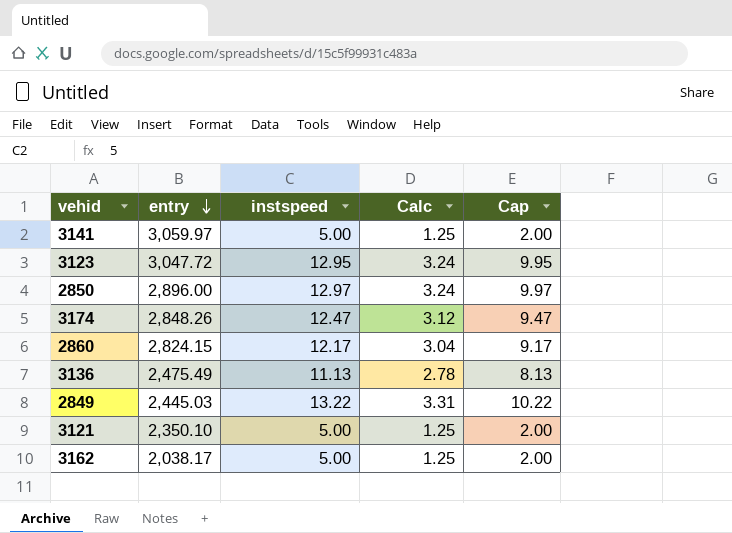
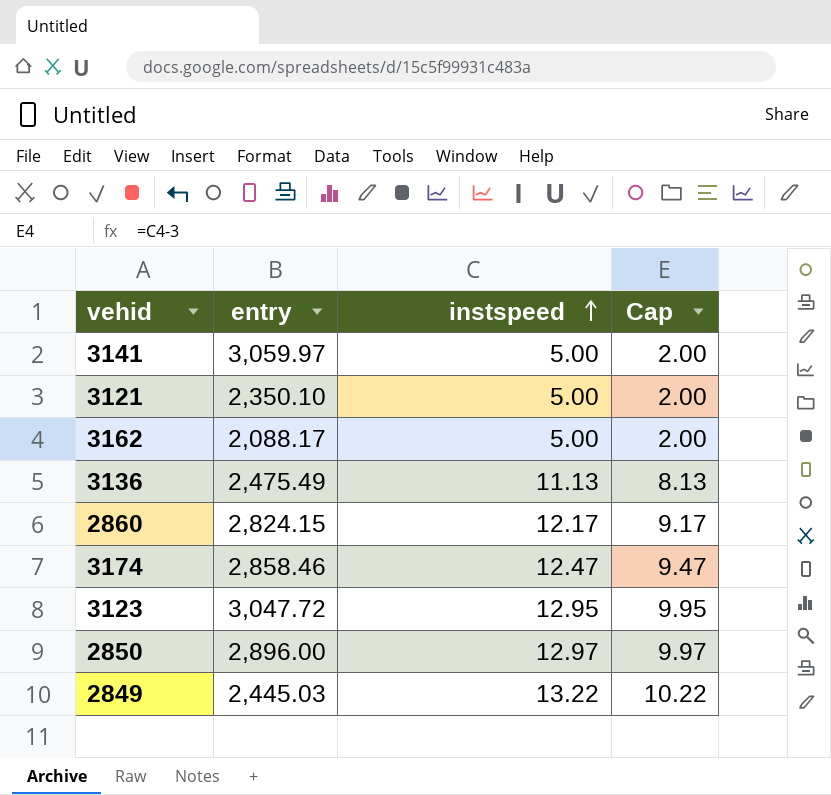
row order: entry descending -> instspeed ascending
column Calc | formula: [instspeed] * 0.25 -> none
3162 | entry: 2,038.17 -> 2,088.17
3174 | entry: 2,848.26 -> 2,858.46

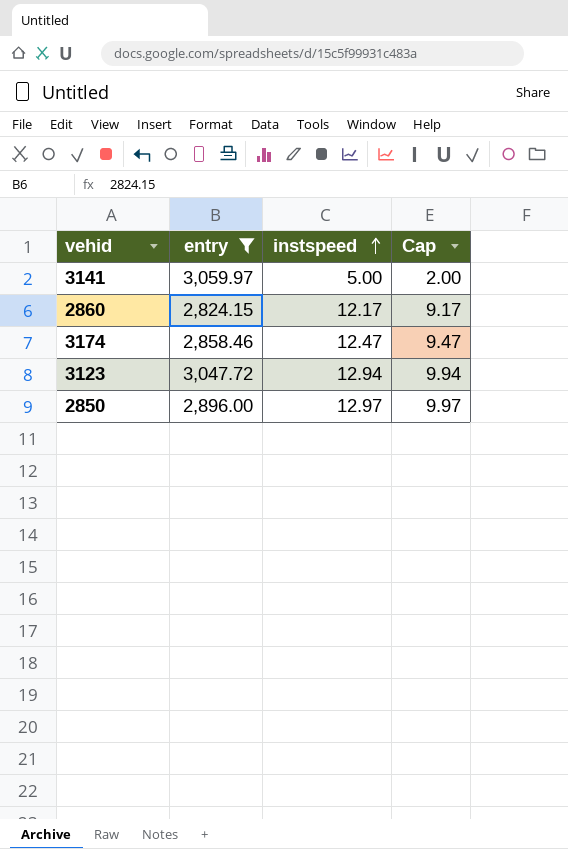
filter: none -> entry >= 2,824.15
3123 | instspeed: 12.95 -> 12.94
3123 | Cap: 9.95 -> 9.94

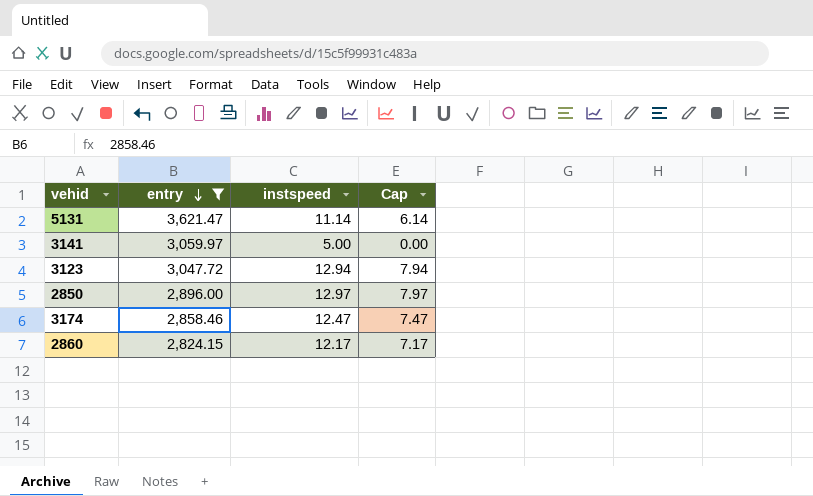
row order: instspeed ascending -> entry descending
column Cap | formula: [instspeed] - 3 -> [instspeed] - 5
row 5131: none -> 3,621.47 | 11.14 | 6.14

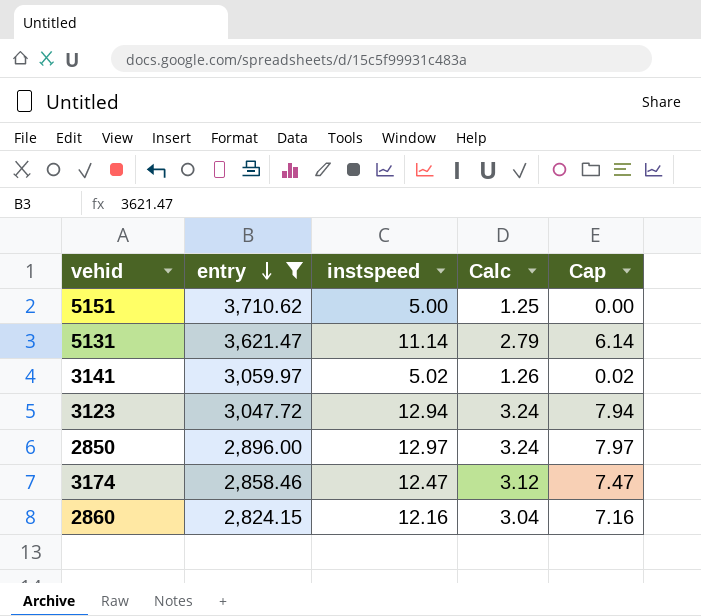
column Calc | formula: none -> [instspeed] * 0.25
row 5151: none -> 3,710.62 | 5.00 | 1.25 | 0.00
3141 | instspeed: 5.00 -> 5.02
3141 | Cap: 0.00 -> 0.02
2860 | instspeed: 12.17 -> 12.16
2860 | Cap: 7.17 -> 7.16

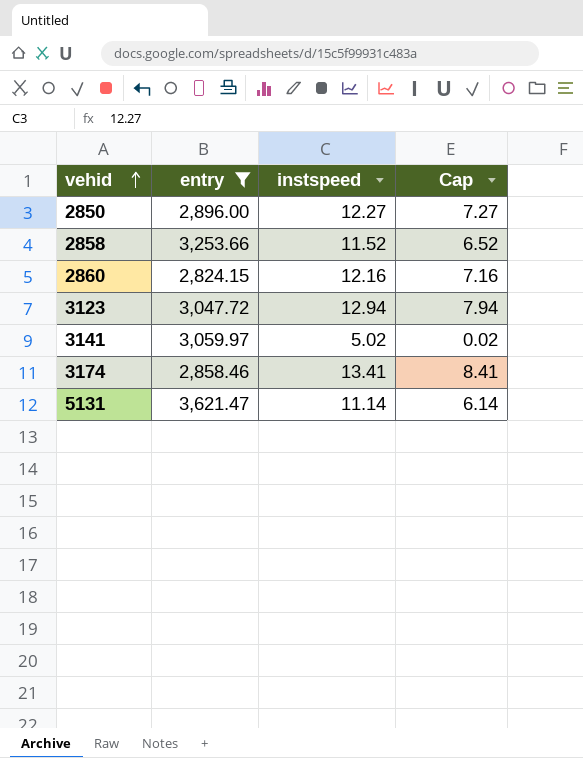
row order: entry descending -> vehid ascending
column Calc | formula: [instspeed] * 0.25 -> none
row 5151: 3,710.62 | 5.00 | 1.25 | 0.00 -> none
2850 | instspeed: 12.97 -> 12.27
2850 | Cap: 7.97 -> 7.27
row 2858: none -> 3,253.66 | 11.52 | 6.52
3174 | instspeed: 12.47 -> 13.41
3174 | Cap: 7.47 -> 8.41

